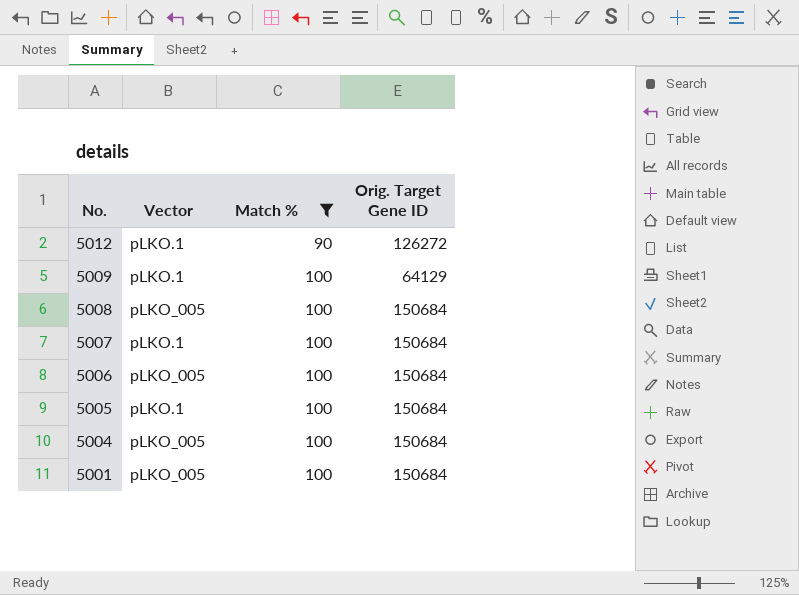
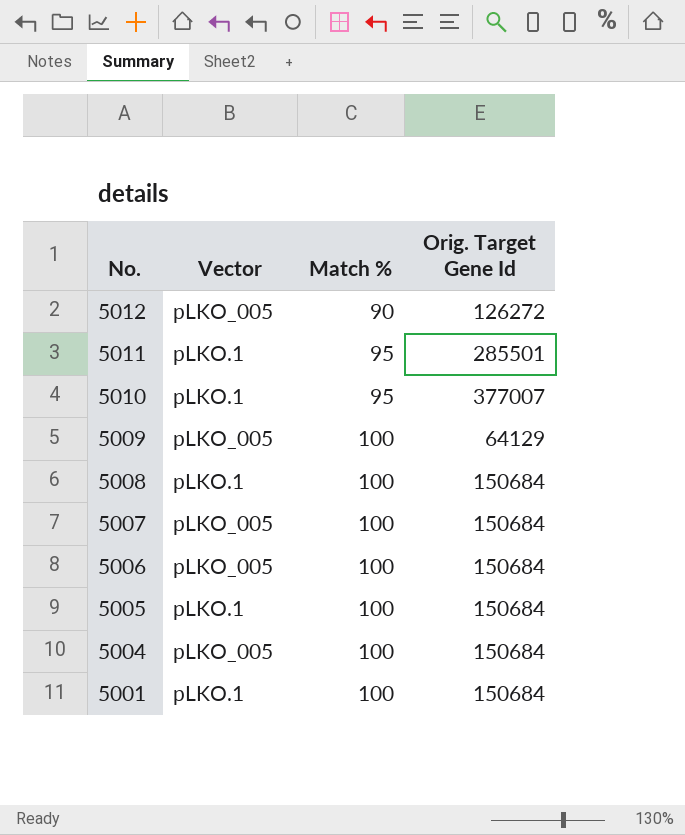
filter: Match % != 95 -> none
column name: Orig. Target Gene ID -> Orig. Target Gene Id
5012 | Vector: pLKO.1 -> pLKO_005
5009 | Vector: pLKO.1 -> pLKO_005
5008 | Vector: pLKO_005 -> pLKO.1
5007 | Vector: pLKO.1 -> pLKO_005
5001 | Vector: pLKO_005 -> pLKO.1

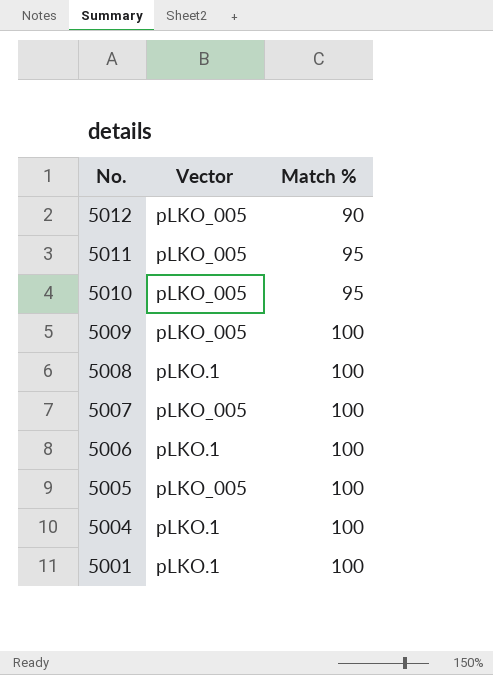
column Orig. Target Gene Id | position: 4 -> none
5011 | Vector: pLKO.1 -> pLKO_005
5010 | Vector: pLKO.1 -> pLKO_005
5006 | Vector: pLKO_005 -> pLKO.1
5005 | Vector: pLKO.1 -> pLKO_005
5004 | Vector: pLKO_005 -> pLKO.1

